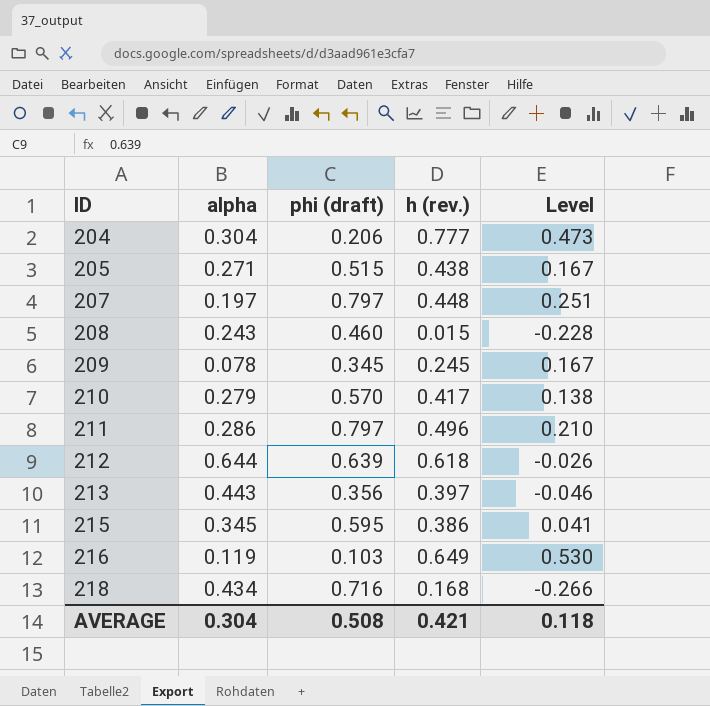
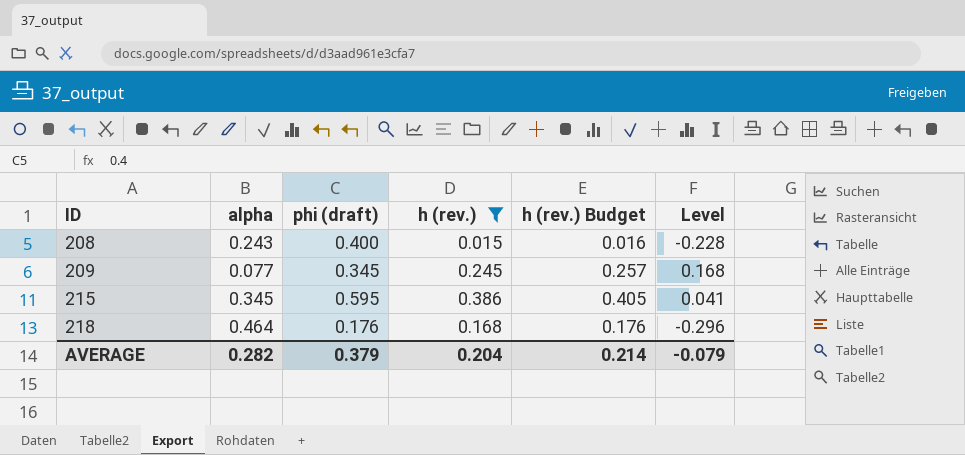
filter: none -> h (rev.) <= 0.386
column h (rev.) Budget | formula: none -> [h (rev.)] * 1.05
208 | phi (draft): 0.460 -> 0.400
209 | alpha: 0.078 -> 0.077
209 | Level: 0.167 -> 0.168
218 | alpha: 0.434 -> 0.464
218 | phi (draft): 0.716 -> 0.176
218 | Level: -0.266 -> -0.296
AVERAGE | alpha: 0.304 -> 0.282
AVERAGE | phi (draft): 0.508 -> 0.379
AVERAGE | h (rev.): 0.421 -> 0.204
AVERAGE | Level: 0.118 -> -0.079

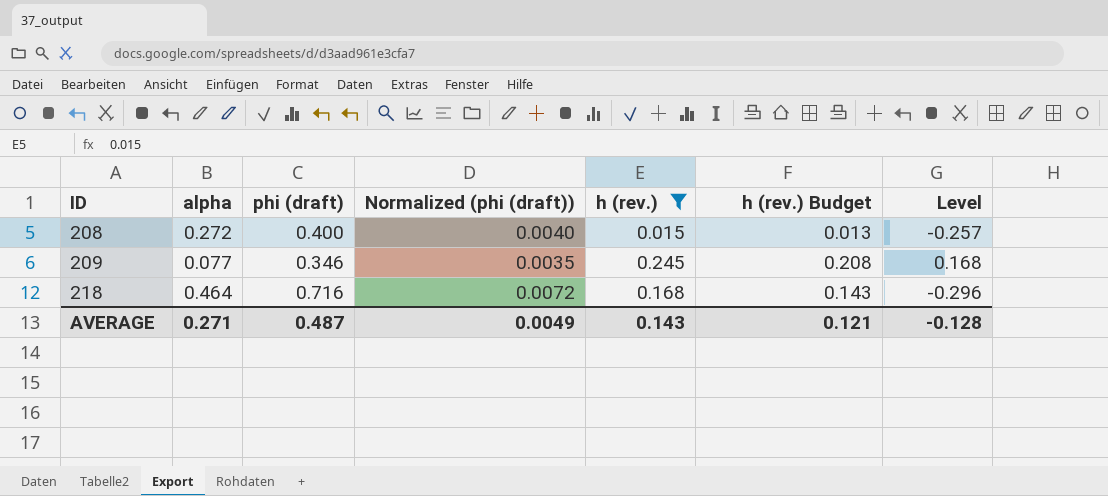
column Normalized (phi (draft)) | formula: none -> [phi (draft)] * 0.01
column h (rev.) Budget | formula: [h (rev.)] * 1.05 -> [h (rev.)] * 0.85
row 215: 0.345 | 0.595 | 0.386 | 0.405 | 0.041 -> none
208 | alpha: 0.243 -> 0.272
208 | Level: -0.228 -> -0.257
209 | phi (draft): 0.345 -> 0.346
218 | phi (draft): 0.176 -> 0.716
AVERAGE | alpha: 0.282 -> 0.271
AVERAGE | phi (draft): 0.379 -> 0.487
AVERAGE | h (rev.): 0.204 -> 0.143
AVERAGE | h (rev.) Budget: 0.214 -> 0.121
AVERAGE | Level: -0.079 -> -0.128

